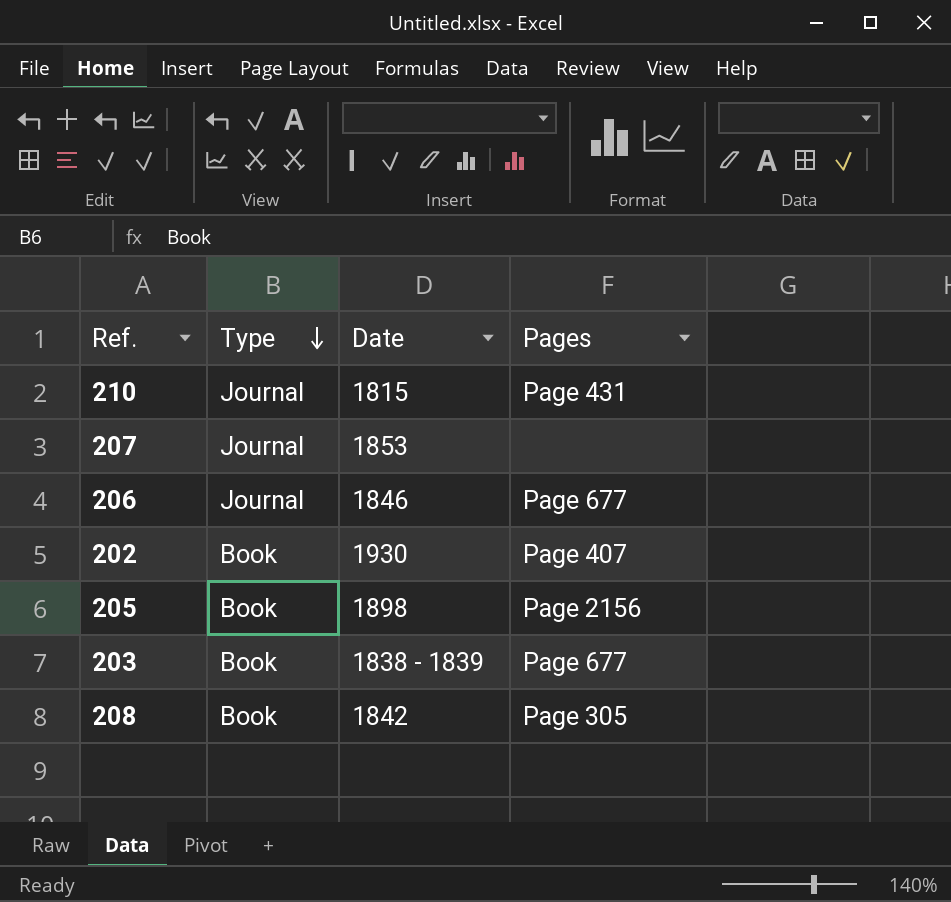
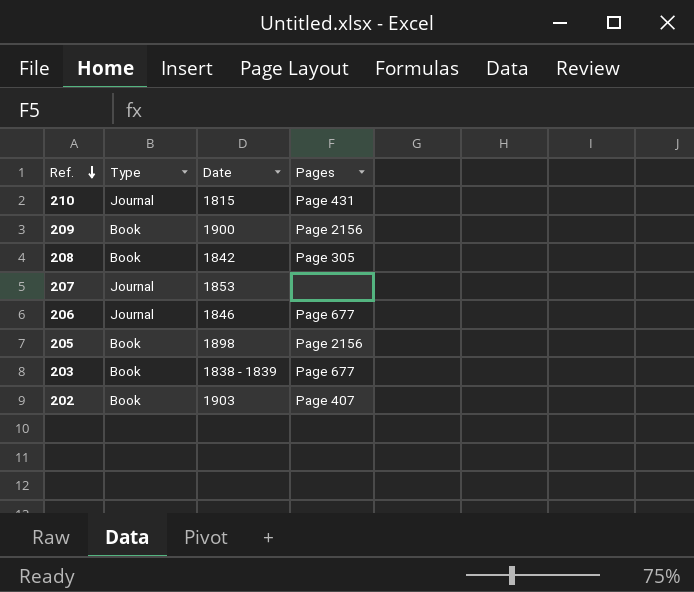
row order: Type descending -> Ref. descending
row 209: none -> Book | 1900 | Page 2156
202 | Date: 1930 -> 1903

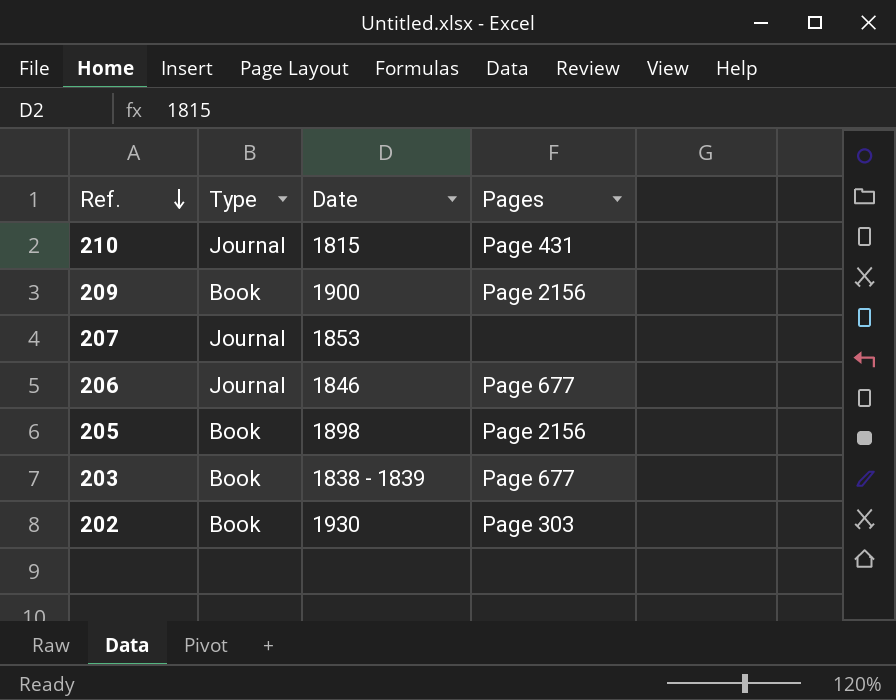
row 208: Book | 1842 | Page 305 -> none
202 | Date: 1903 -> 1930
202 | Pages: Page 407 -> Page 303

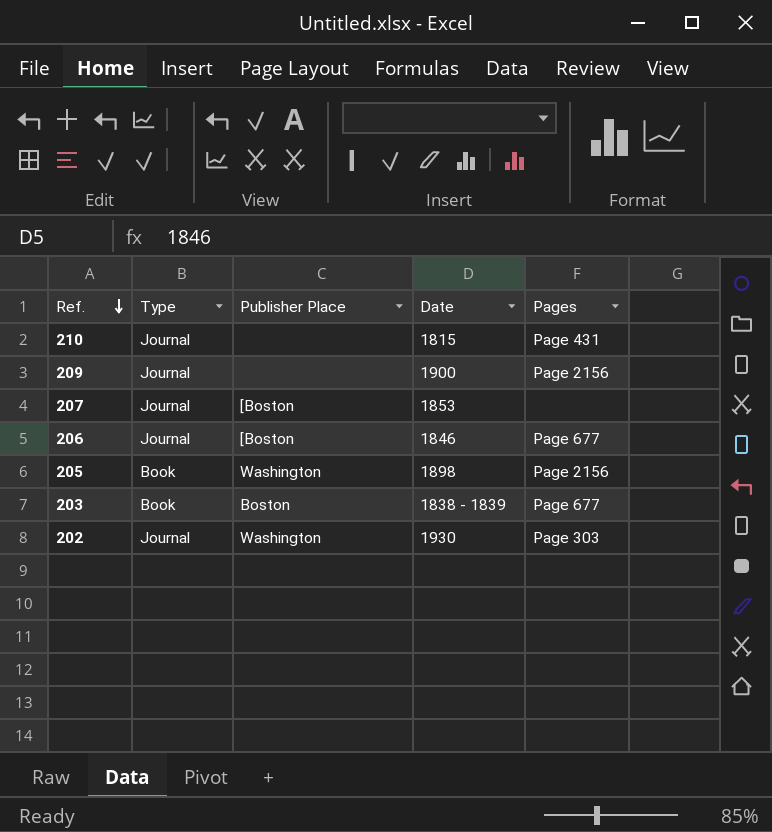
column Publisher Place | position: none -> 3
209 | Type: Book -> Journal
202 | Type: Book -> Journal

